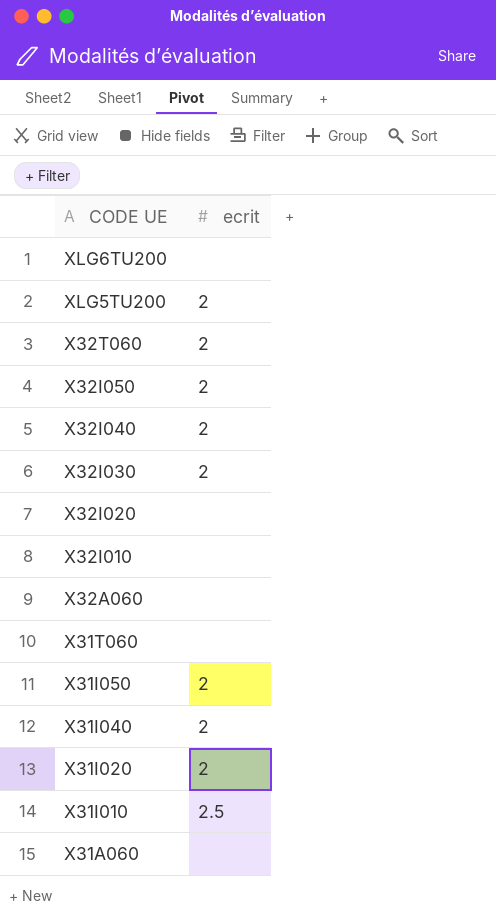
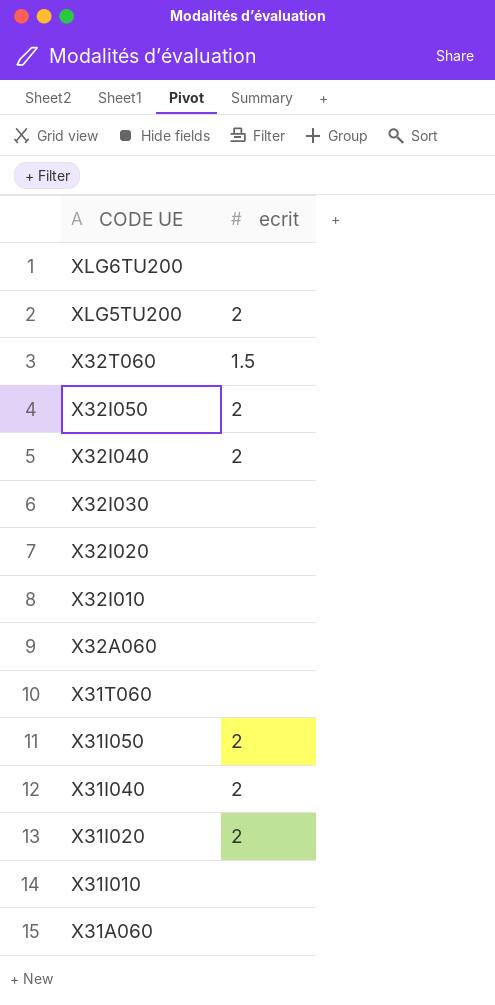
X32T060 | ecrit: 2 -> 1.5
X32I030 | ecrit: 2 -> none
X31I010 | ecrit: 2.5 -> none

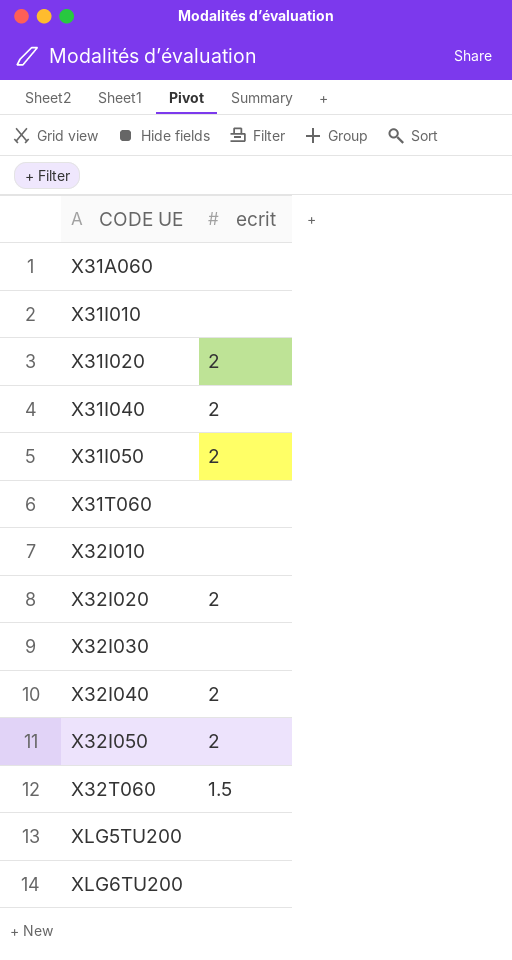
row order: CODE UE descending -> CODE UE ascending
row X32A060: none -> none
X32I020 | ecrit: none -> 2
XLG5TU200 | ecrit: 2 -> none

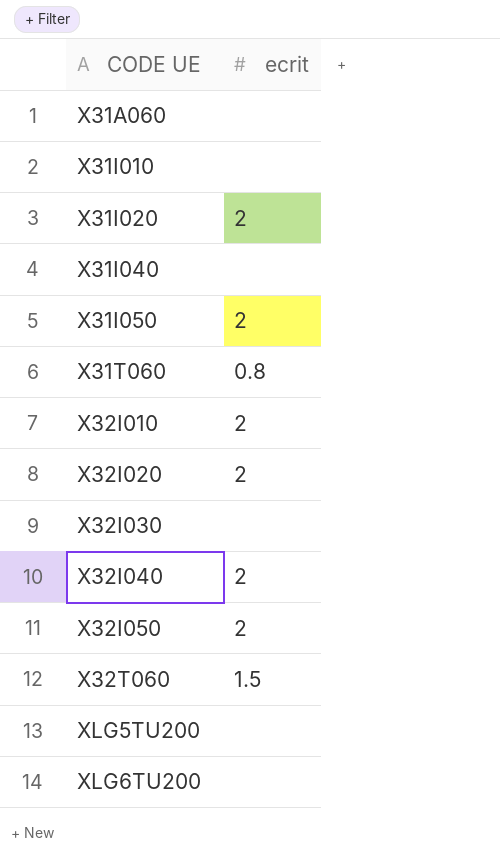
X31I040 | ecrit: 2 -> none
X31T060 | ecrit: none -> 0.8
X32I010 | ecrit: none -> 2

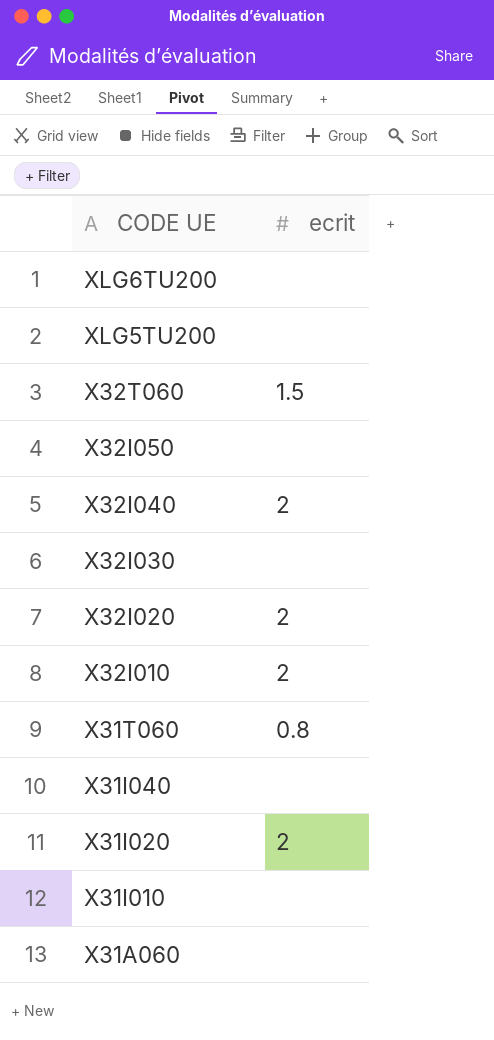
row order: CODE UE ascending -> CODE UE descending
row X31I050: 2 -> none
X32I050 | ecrit: 2 -> none

